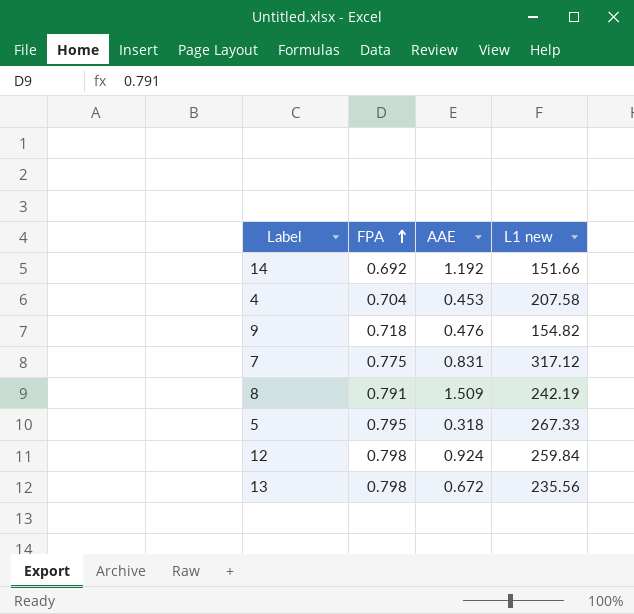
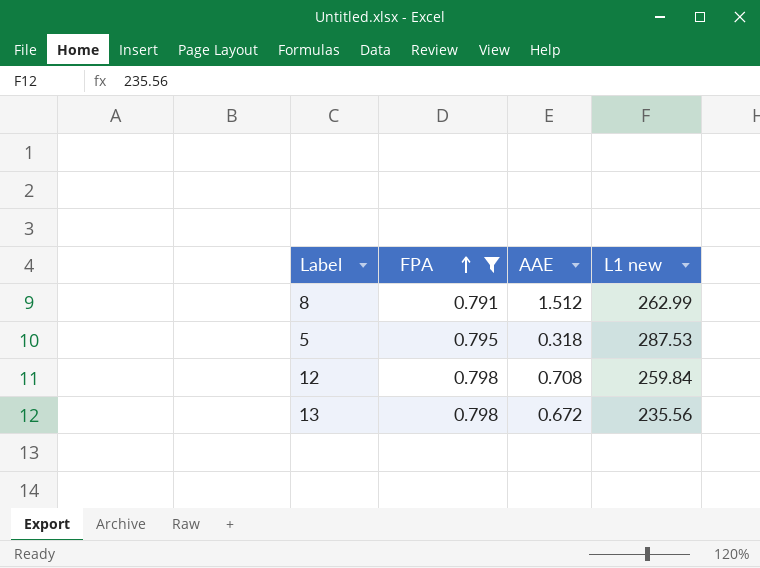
filter: none -> FPA >= 0.791
8 | AAE: 1.509 -> 1.512
8 | L1 new: 242.19 -> 262.99
5 | L1 new: 267.33 -> 287.53
12 | AAE: 0.924 -> 0.708

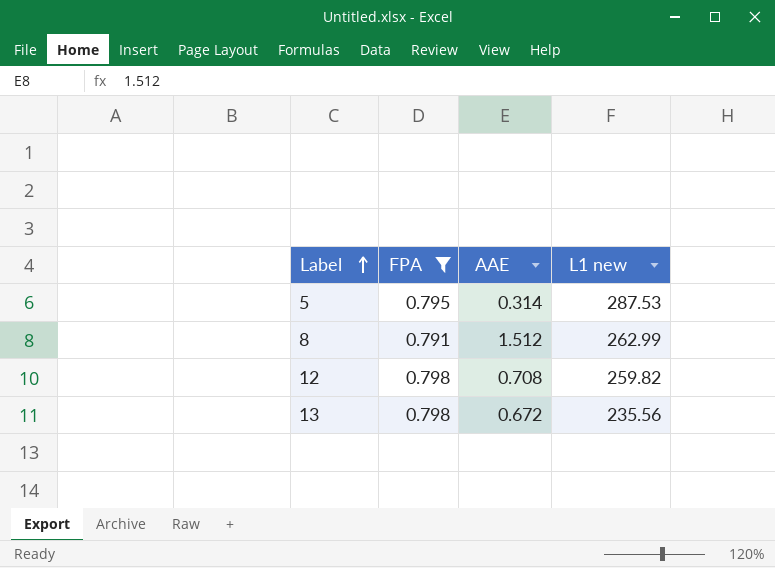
row order: FPA ascending -> Label ascending
5 | AAE: 0.318 -> 0.314
12 | L1 new: 259.84 -> 259.82

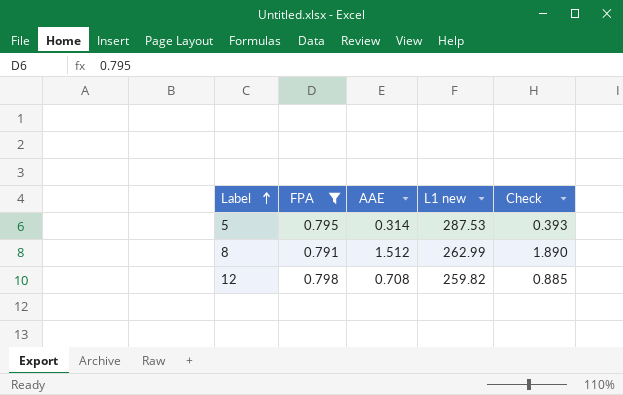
column Check | formula: none -> [AAE] * 1.25
row 13: 0.798 | 0.672 | 235.56 -> none

